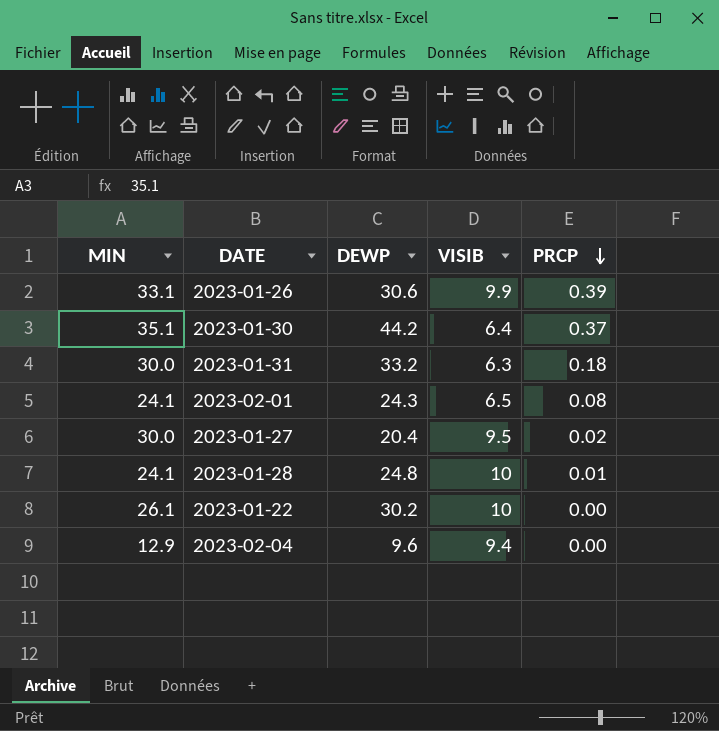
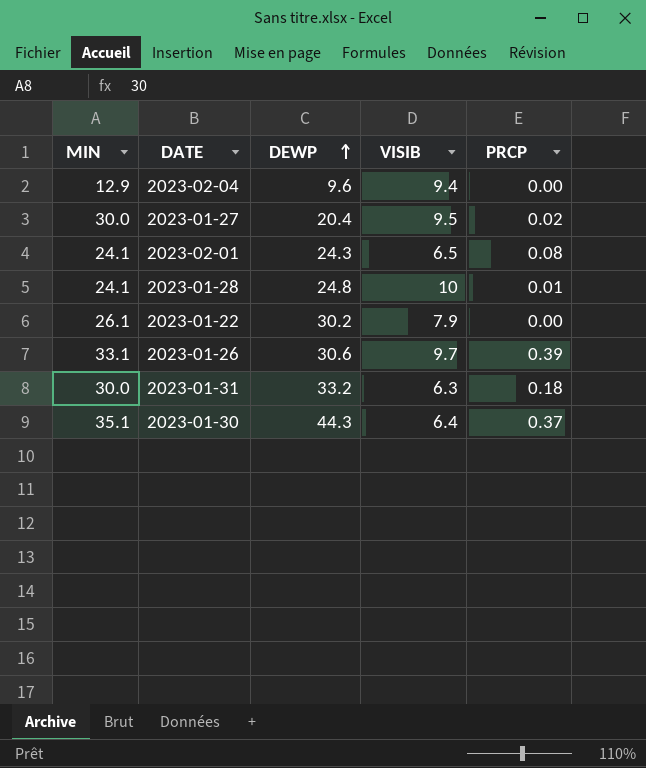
row order: PRCP descending -> DEWP ascending
2023-01-22 | VISIB: 10 -> 7.9
2023-01-26 | VISIB: 9.9 -> 9.7
2023-01-30 | DEWP: 44.2 -> 44.3

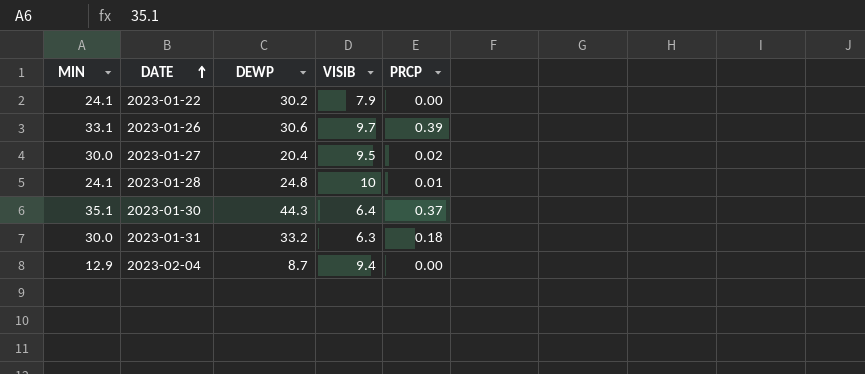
row order: DEWP ascending -> DATE ascending
row 2023-02-01: 24.1 | 24.3 | 6.5 | 0.08 -> none
2023-01-22 | MIN: 26.1 -> 24.1
2023-02-04 | DEWP: 9.6 -> 8.7

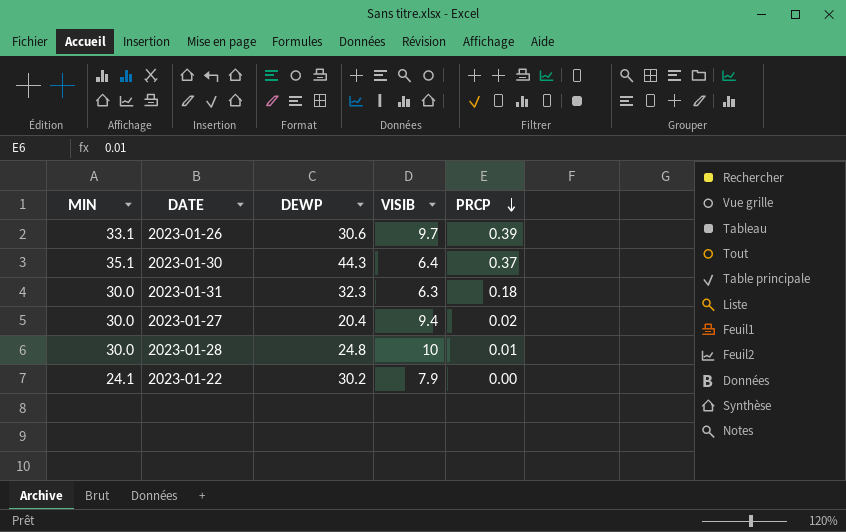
row order: DATE ascending -> PRCP descending
row 2023-02-04: 12.9 | 8.7 | 9.4 | 0.00 -> none
2023-01-31 | DEWP: 33.2 -> 32.3
2023-01-27 | VISIB: 9.5 -> 9.4
2023-01-28 | MIN: 24.1 -> 30.0

